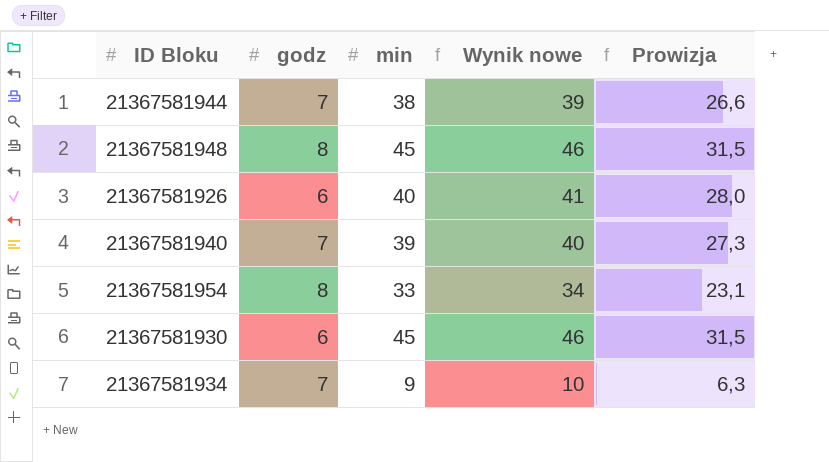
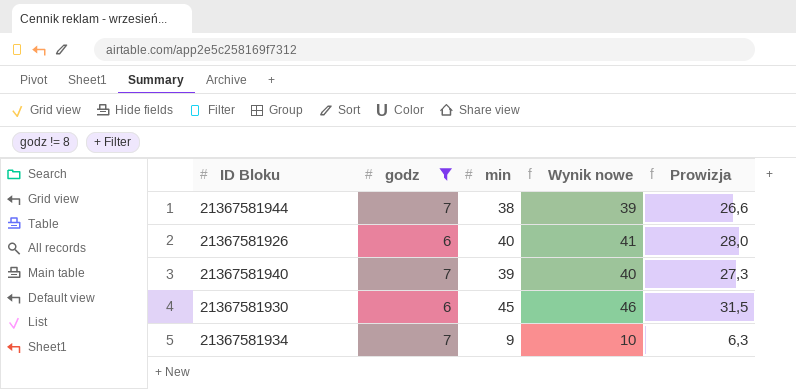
filter: none -> godz != 8

